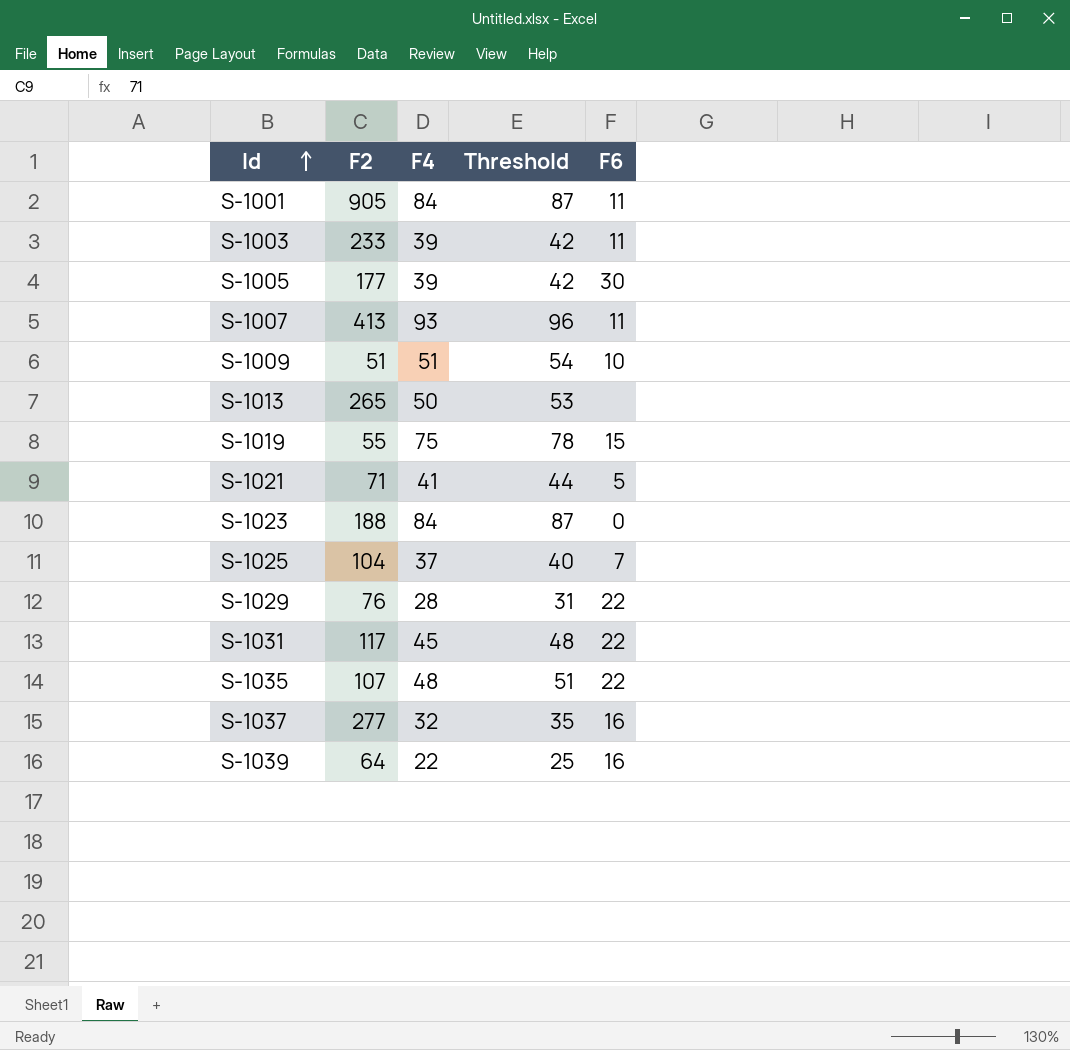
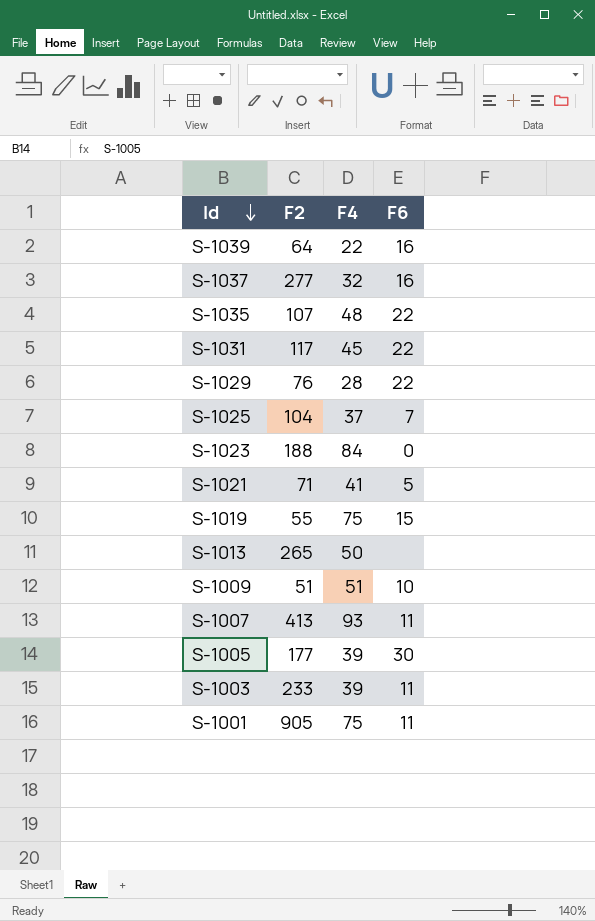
row order: Id ascending -> Id descending
column Threshold | formula: [F4] + 3 -> none
S-1001 | F4: 84 -> 75

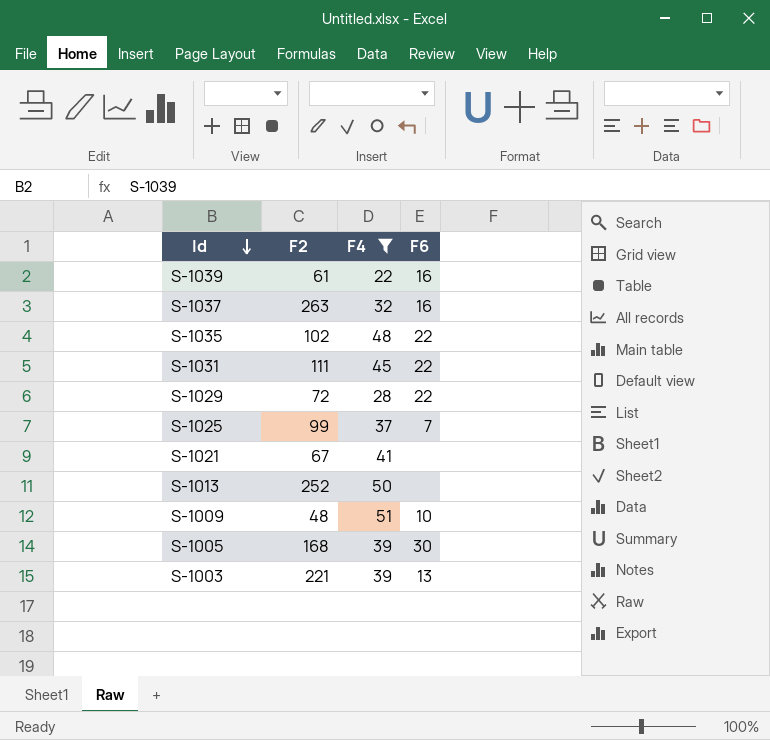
filter: none -> F4 <= 51
S-1039 | F2: 64 -> 61
S-1037 | F2: 277 -> 263
S-1035 | F2: 107 -> 102
S-1031 | F2: 117 -> 111
S-1029 | F2: 76 -> 72
S-1025 | F2: 104 -> 99
S-1021 | F2: 71 -> 67
S-1021 | F6: 5 -> none
S-1013 | F2: 265 -> 252
S-1009 | F2: 51 -> 48
S-1005 | F2: 177 -> 168
S-1003 | F2: 233 -> 221
S-1003 | F6: 11 -> 13

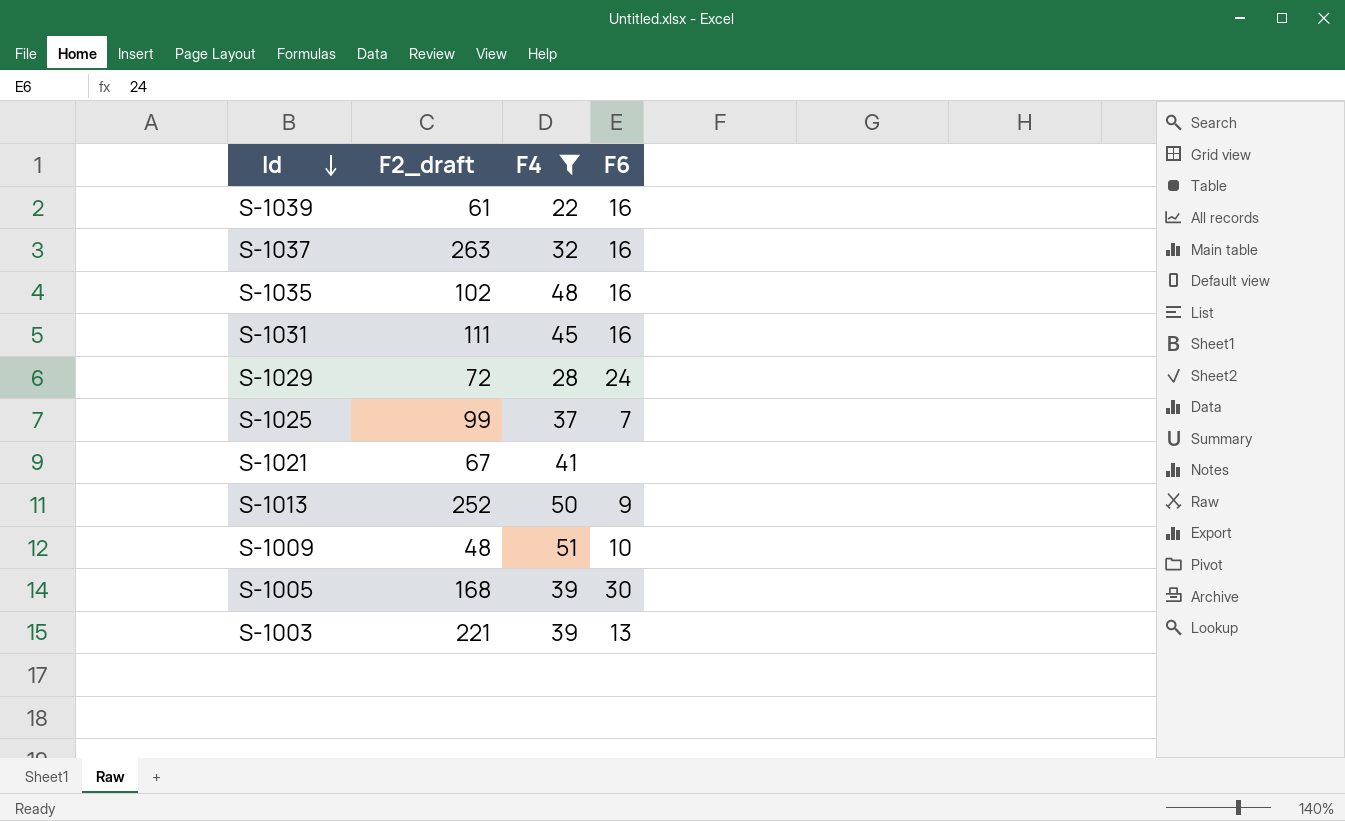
column name: F2 -> F2_draft
S-1035 | F6: 22 -> 16
S-1031 | F6: 22 -> 16
S-1029 | F6: 22 -> 24
S-1013 | F6: none -> 9

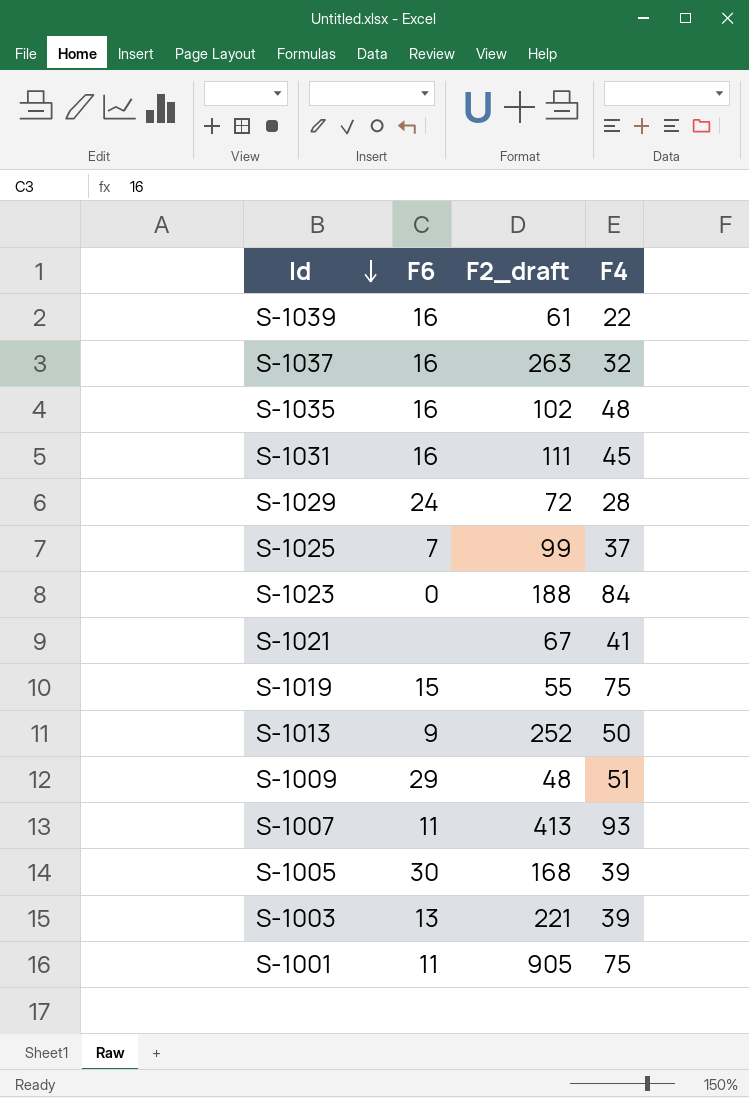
filter: F4 <= 51 -> none
column F6 | position: 4 -> 2
S-1009 | F6: 10 -> 29

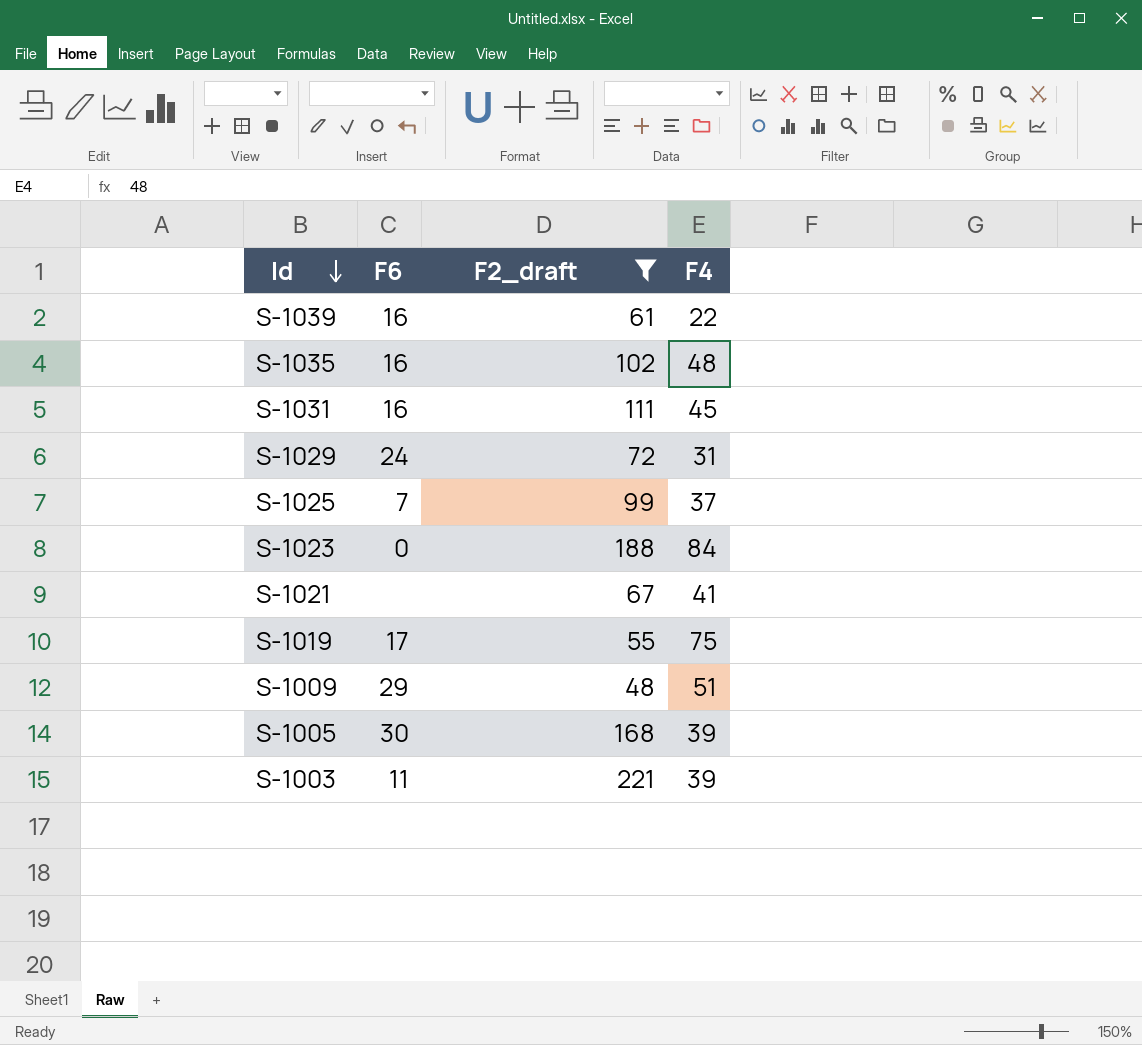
filter: none -> F2_draft <= 221
S-1029 | F4: 28 -> 31
S-1019 | F6: 15 -> 17
S-1003 | F6: 13 -> 11

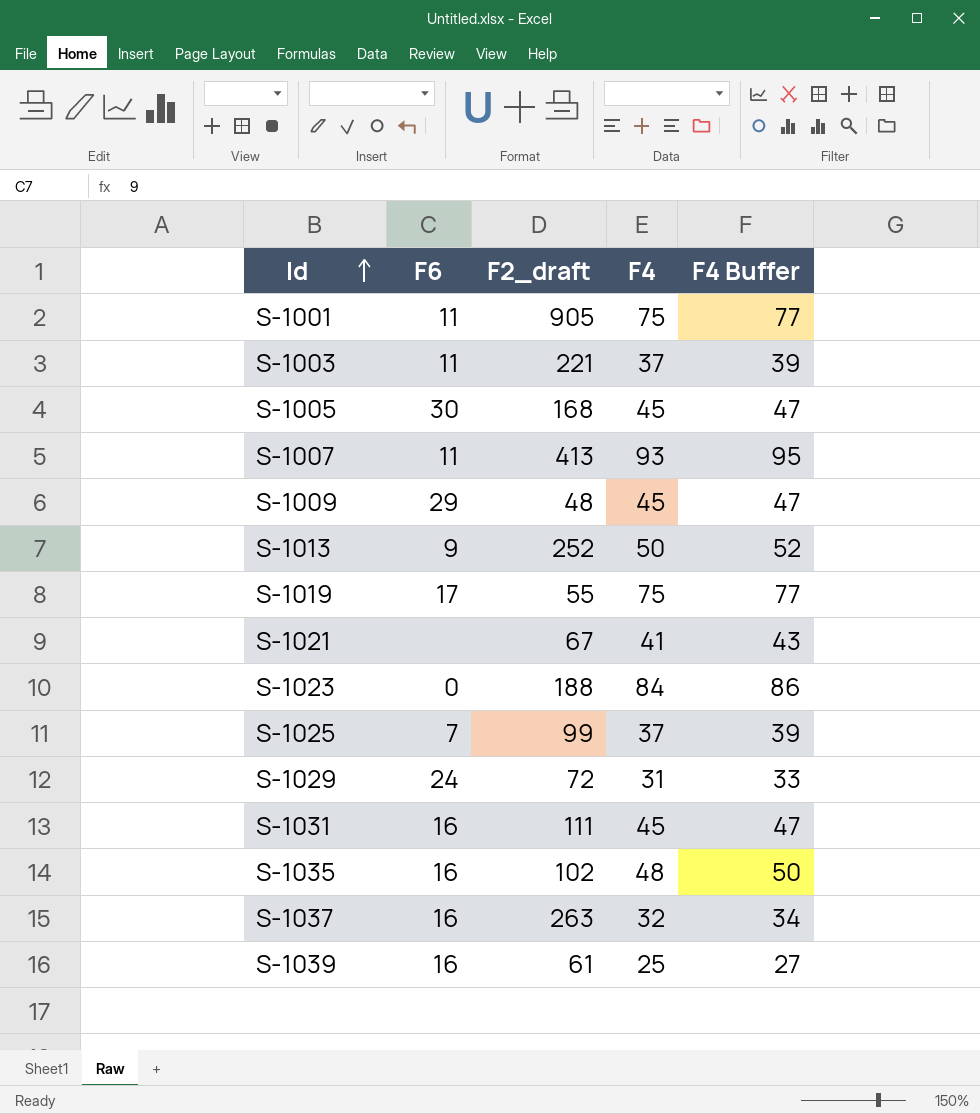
filter: F2_draft <= 221 -> none
row order: Id descending -> Id ascending
column F4 Buffer | formula: none -> [F4] + 2
S-1003 | F4: 39 -> 37
S-1005 | F4: 39 -> 45
S-1009 | F4: 51 -> 45
S-1039 | F4: 22 -> 25

